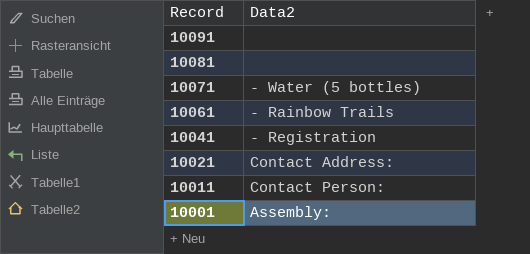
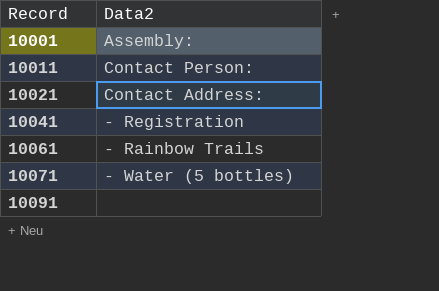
row order: Record descending -> Record ascending
row 10081: none -> none

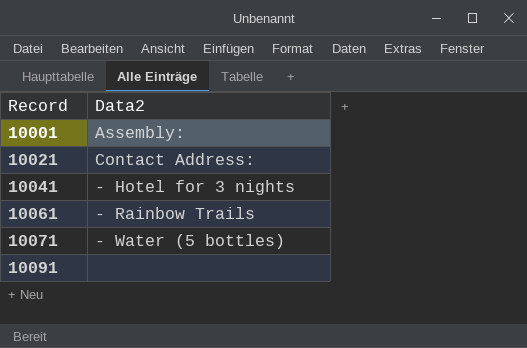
row 10011: Contact Person: -> none
10041 | Data2: - Registration -> - Hotel for 3 nights

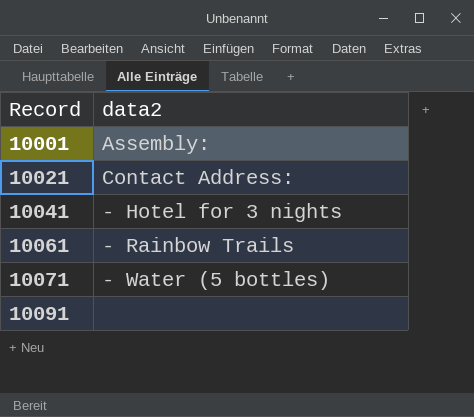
column name: Data2 -> data2

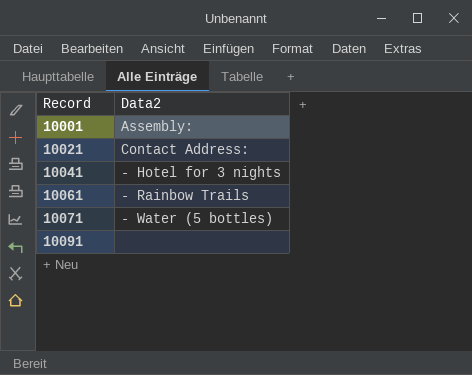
column name: data2 -> Data2

